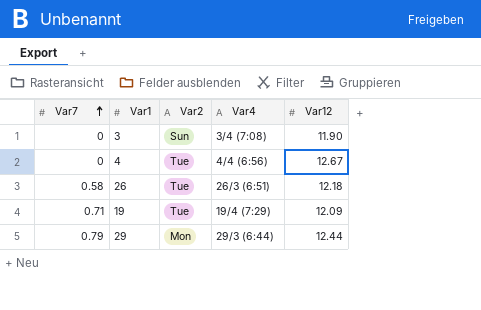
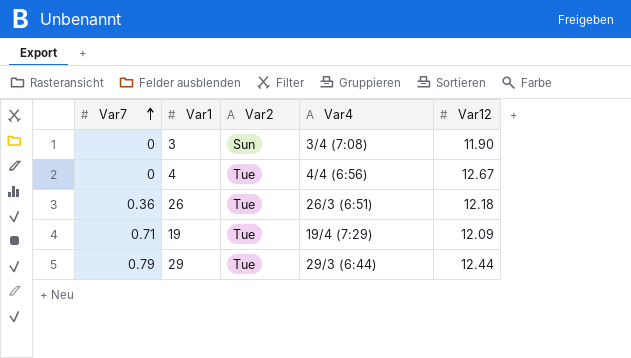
26 | Var7: 0.58 -> 0.36
29 | Var2: Mon -> Tue

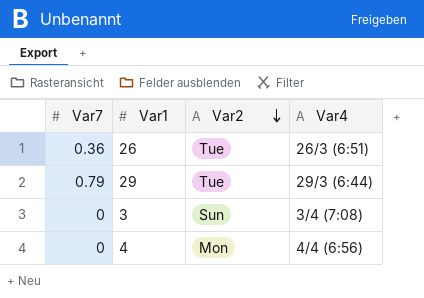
row order: Var7 ascending -> Var2 descending
column Var12 | position: 5 -> none
row 19: 0.71 | Tue | 19/4 (7:29) | 12.09 -> none
4 | Var2: Tue -> Mon

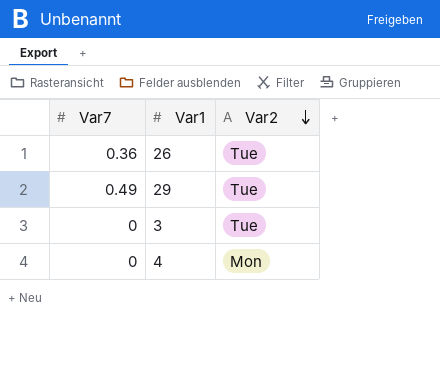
column Var4 | position: 4 -> none
29 | Var7: 0.79 -> 0.49
3 | Var2: Sun -> Tue

